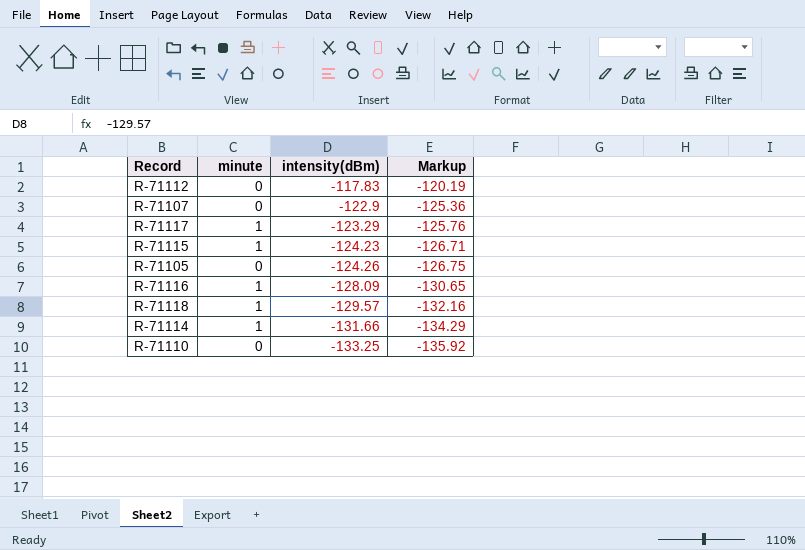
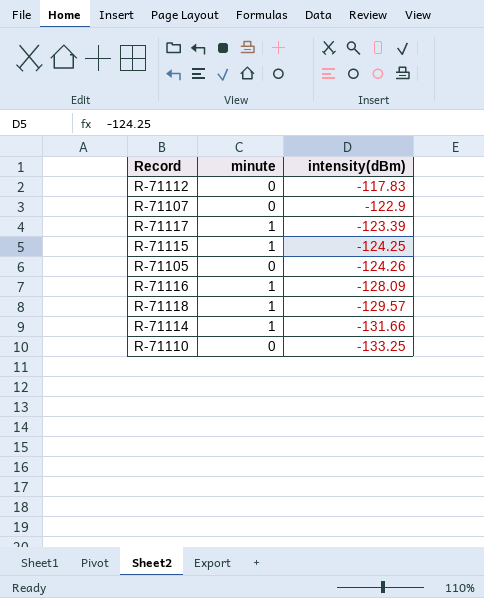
column Markup | formula: [intensity(dBm)] * 1.02 -> none
R-71117 | intensity(dBm): -123.29 -> -123.39
R-71115 | intensity(dBm): -124.23 -> -124.25

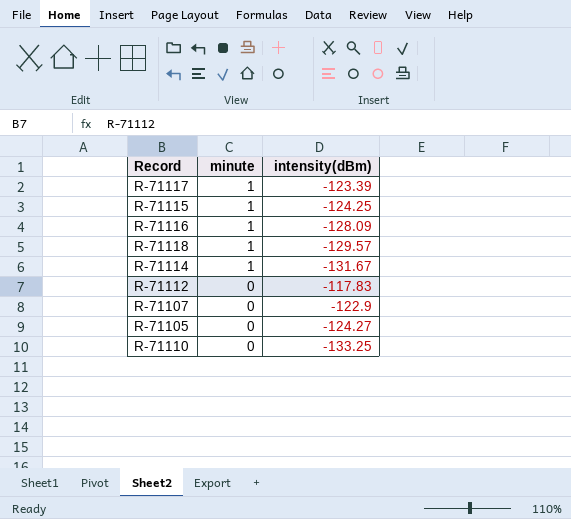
row order: intensity(dBm) descending -> minute descending
R-71114 | intensity(dBm): -131.66 -> -131.67
R-71105 | intensity(dBm): -124.26 -> -124.27

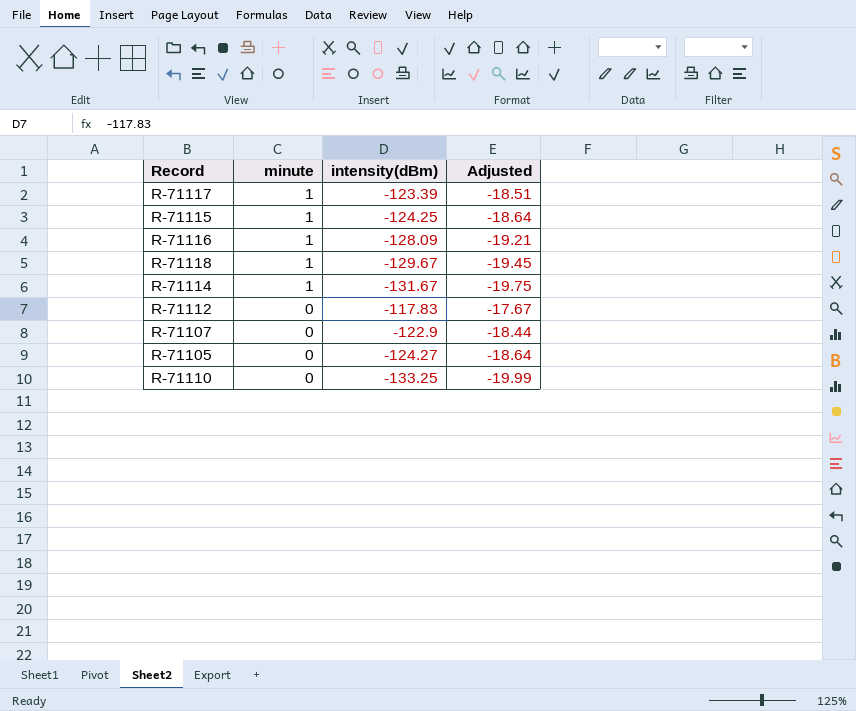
column Adjusted | formula: none -> [intensity(dBm)] * 0.15
R-71118 | intensity(dBm): -129.57 -> -129.67

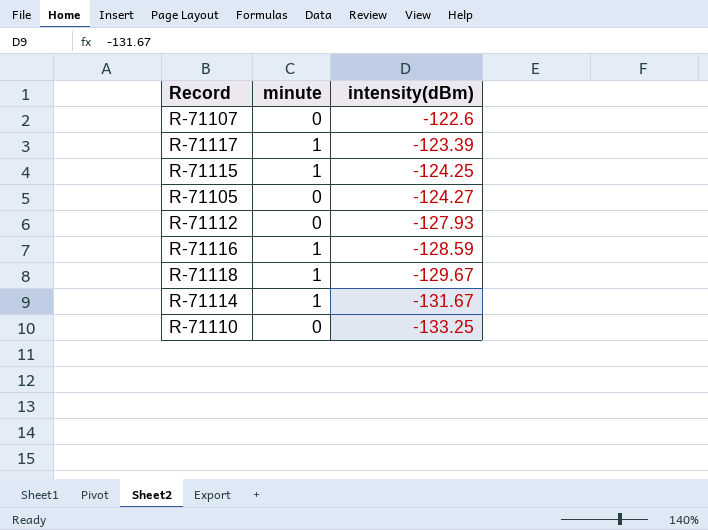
row order: minute descending -> intensity(dBm) descending
column Adjusted | formula: [intensity(dBm)] * 0.15 -> none
R-71107 | intensity(dBm): -122.9 -> -122.6
R-71112 | intensity(dBm): -117.83 -> -127.93
R-71116 | intensity(dBm): -128.09 -> -128.59

